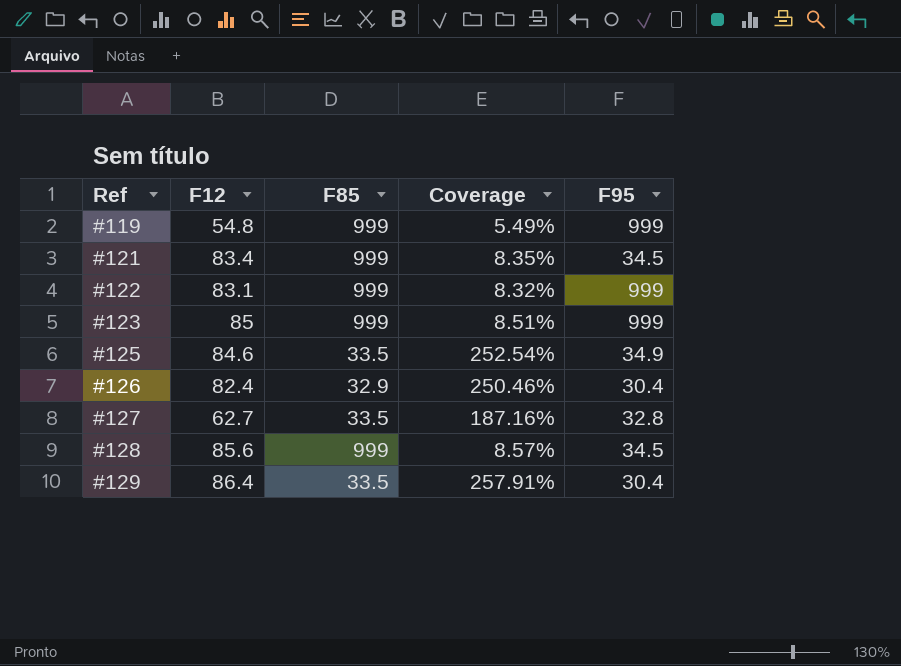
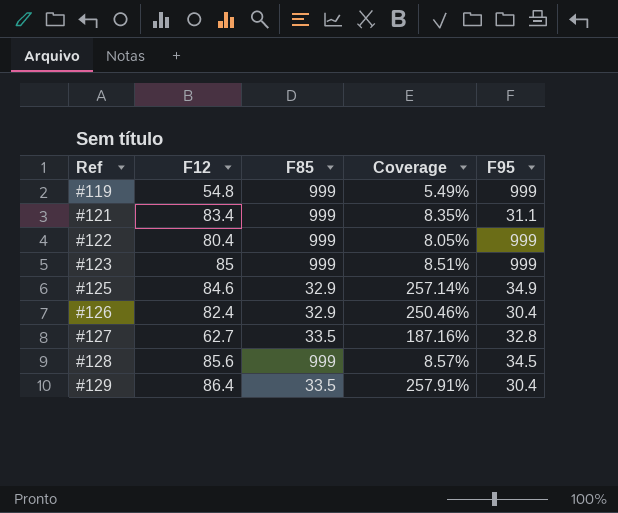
#121 | F95: 34.5 -> 31.1
#122 | F12: 83.1 -> 80.4
#122 | Coverage: 8.32% -> 8.05%
#125 | F85: 33.5 -> 32.9
#125 | Coverage: 252.54% -> 257.14%

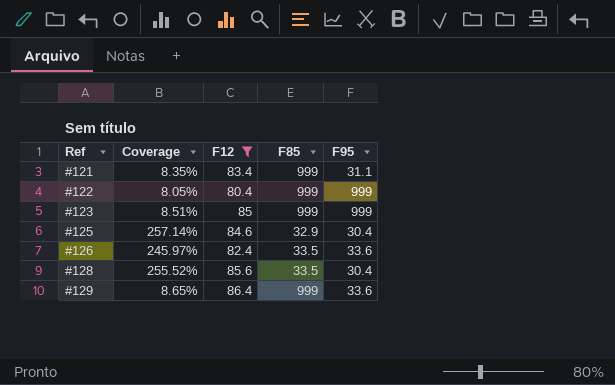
filter: none -> F12 >= 80.4
column Coverage | position: 4 -> 2
#125 | F95: 34.9 -> 30.4
#126 | Coverage: 250.46% -> 245.97%
#126 | F85: 32.9 -> 33.5
#126 | F95: 30.4 -> 33.6
#128 | Coverage: 8.57% -> 255.52%
#128 | F85: 999 -> 33.5
#128 | F95: 34.5 -> 30.4
#129 | Coverage: 257.91% -> 8.65%
#129 | F85: 33.5 -> 999
#129 | F95: 30.4 -> 33.6

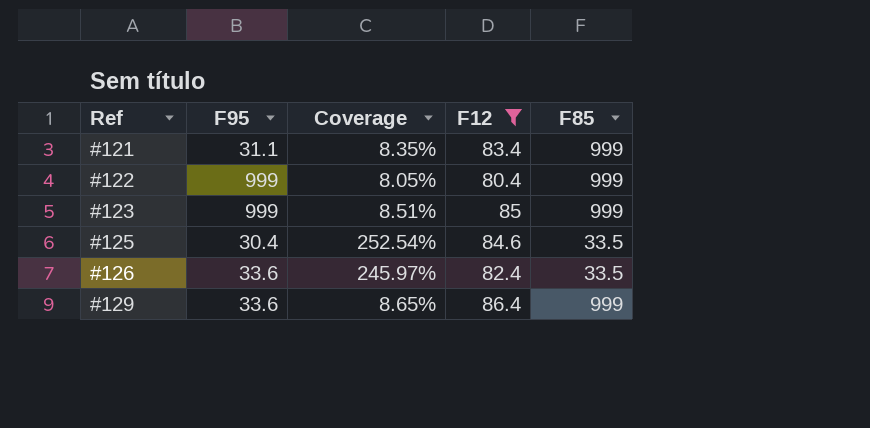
column F95 | position: 5 -> 2
row #128: 255.52% | 85.6 | 33.5 | 30.4 -> none
#125 | Coverage: 257.14% -> 252.54%
#125 | F85: 32.9 -> 33.5

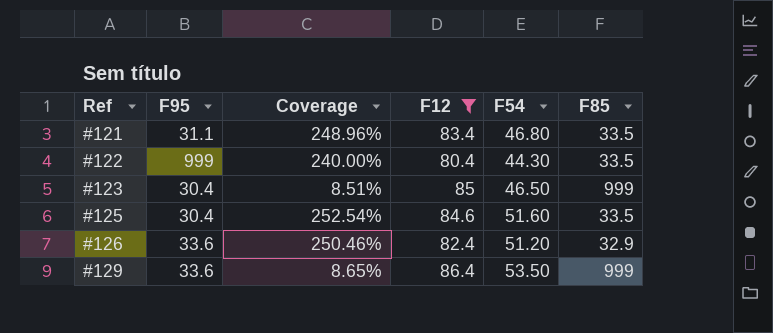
column F54 | position: none -> 5
#121 | Coverage: 8.35% -> 248.96%
#121 | F85: 999 -> 33.5
#122 | Coverage: 8.05% -> 240.00%
#122 | F85: 999 -> 33.5
#123 | F95: 999 -> 30.4
#126 | Coverage: 245.97% -> 250.46%
#126 | F85: 33.5 -> 32.9

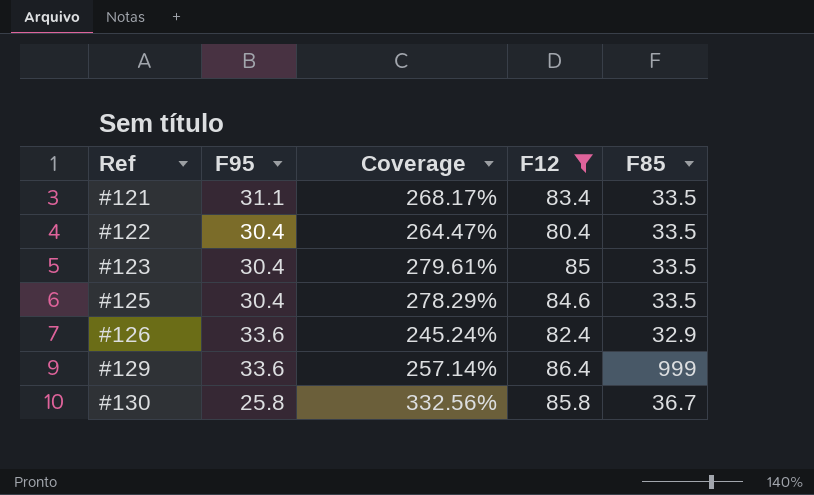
column F54 | position: 5 -> none
column Coverage | formula: [F12] / [F85] -> [F12] / [F95]
#122 | F95: 999 -> 30.4
#123 | F85: 999 -> 33.5
row #130: none -> 25.8 | 332.56% | 85.8 | 36.7

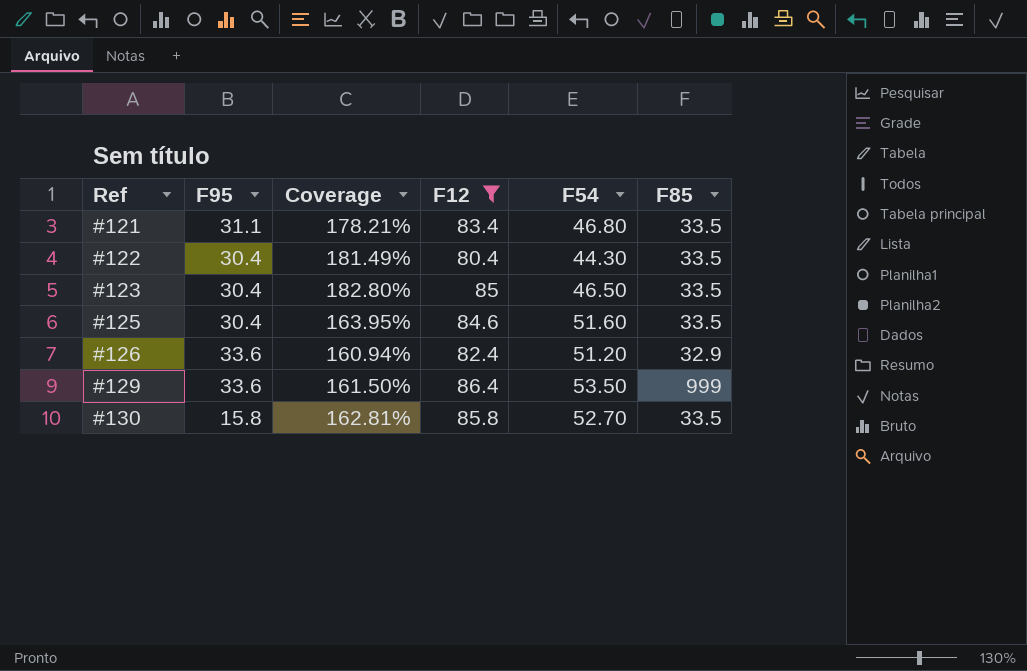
column Coverage | formula: [F12] / [F95] -> [F12] / [F54]
column F54 | position: none -> 5
#130 | F95: 25.8 -> 15.8
#130 | F85: 36.7 -> 33.5

